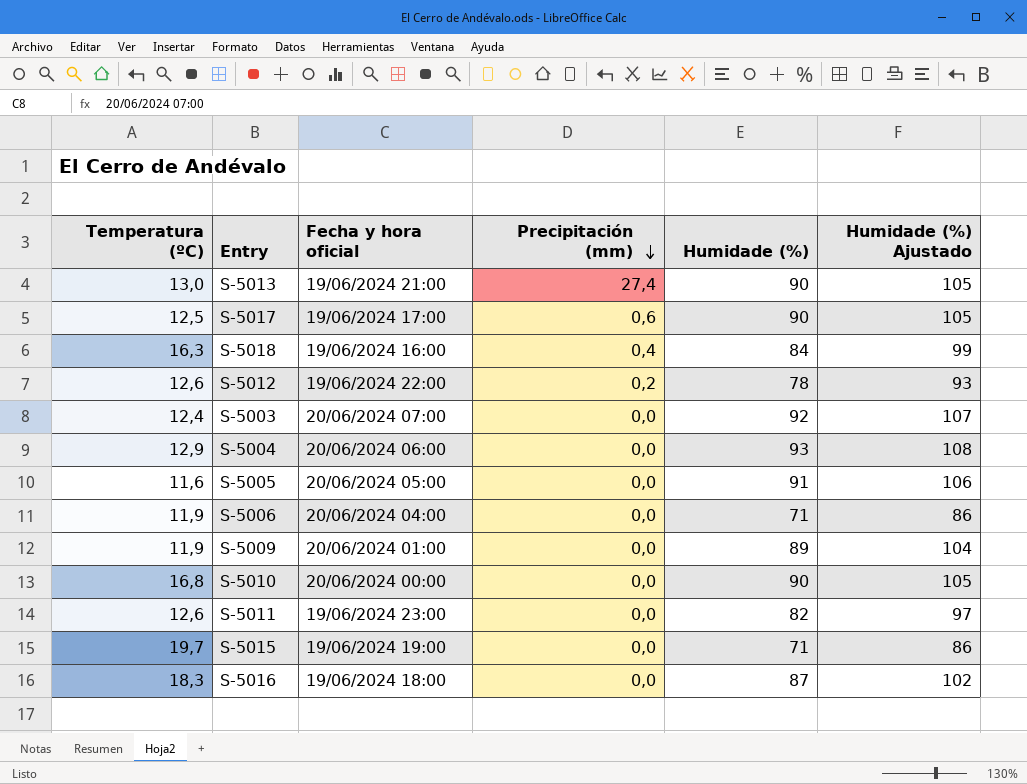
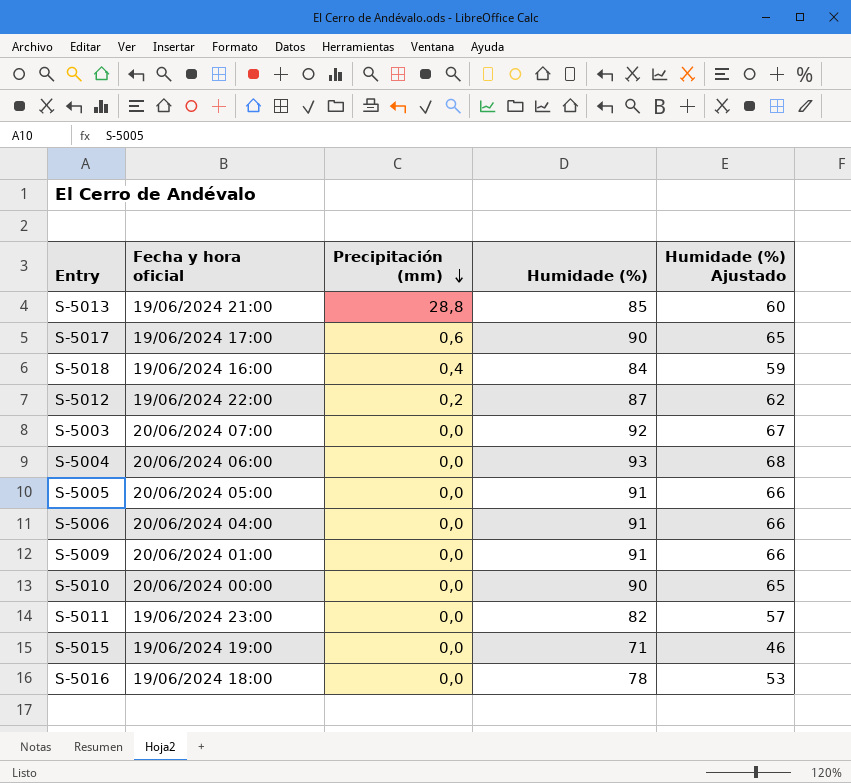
column Temperatura (ºC) | position: 1 -> none
column Humidade (%) Ajustado | formula: [Humidade (%)] + 15 -> [Humidade (%)] - 25
S-5013 | Precipitación (mm): 27,4 -> 28,8
S-5013 | Humidade (%): 90 -> 85
S-5012 | Humidade (%): 78 -> 87
S-5006 | Humidade (%): 71 -> 91
S-5009 | Humidade (%): 89 -> 91
S-5016 | Humidade (%): 87 -> 78

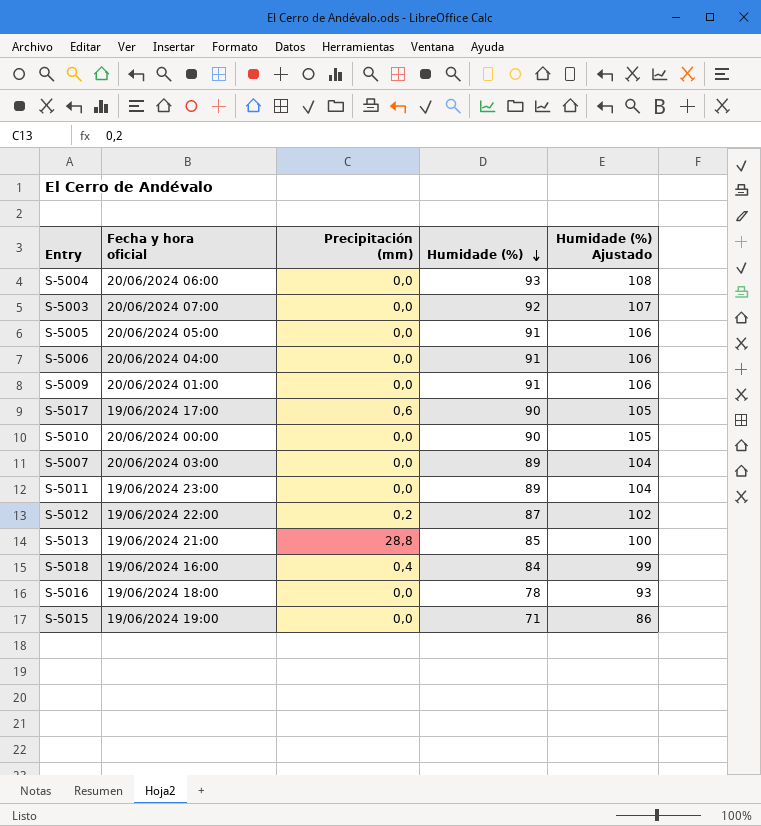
row order: Precipitación (mm) descending -> Humidade (%) descending
column Humidade (%) Ajustado | formula: [Humidade (%)] - 25 -> [Humidade (%)] + 15
row S-5007: none -> 20/06/2024 03:00 | 0,0 | 89 | 104
S-5011 | Humidade (%): 82 -> 89

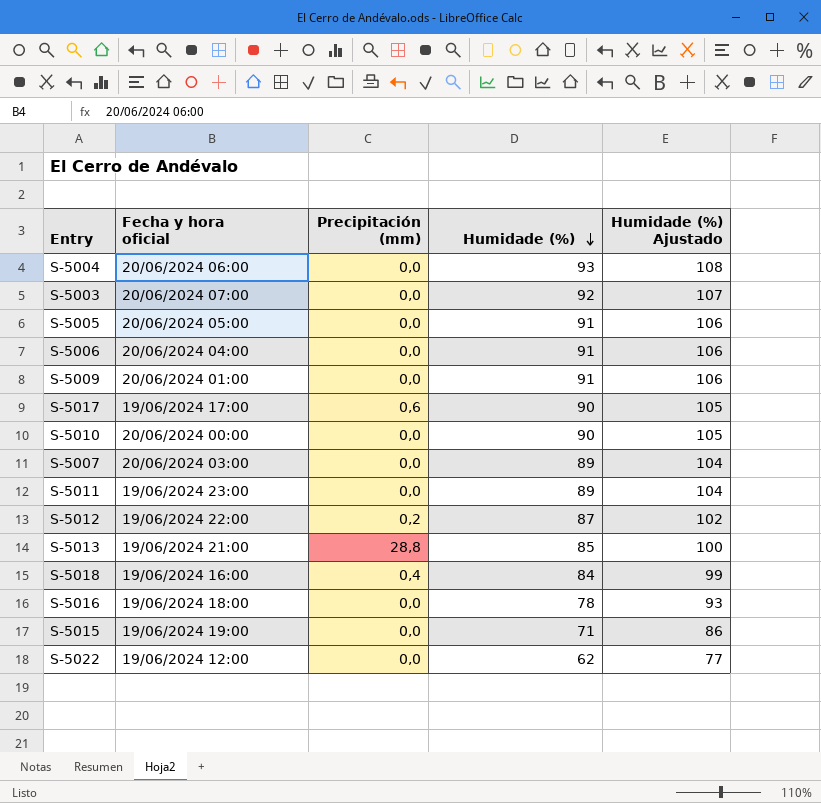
row S-5022: none -> 19/06/2024 12:00 | 0,0 | 62 | 77

